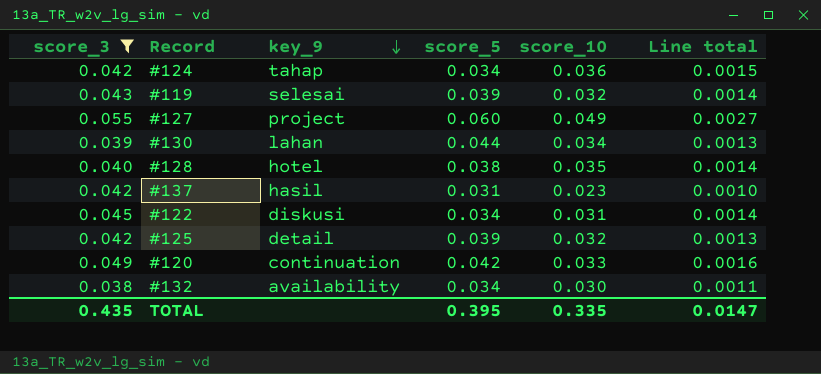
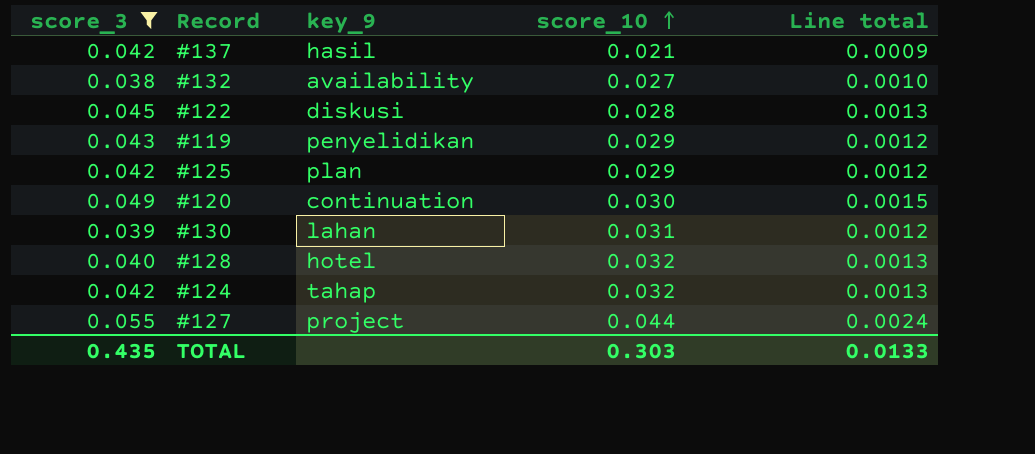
row order: key_9 descending -> score_10 ascending
column score_5 | position: 4 -> none
#137 | score_10: 0.023 -> 0.021
#137 | Line total: 0.0010 -> 0.0009
#132 | score_10: 0.030 -> 0.027
#132 | Line total: 0.0011 -> 0.0010
#122 | score_10: 0.031 -> 0.028
#122 | Line total: 0.0014 -> 0.0013
#119 | key_9: selesai -> penyelidikan
#119 | score_10: 0.032 -> 0.029
#119 | Line total: 0.0014 -> 0.0012
#125 | key_9: detail -> plan
#125 | score_10: 0.032 -> 0.029
#125 | Line total: 0.0013 -> 0.0012
#120 | score_10: 0.033 -> 0.030
#120 | Line total: 0.0016 -> 0.0015
#130 | score_10: 0.034 -> 0.031
#130 | Line total: 0.0013 -> 0.0012
#128 | score_10: 0.035 -> 0.032
#128 | Line total: 0.0014 -> 0.0013
#124 | score_10: 0.036 -> 0.032
#124 | Line total: 0.0015 -> 0.0013
#127 | score_10: 0.049 -> 0.044
#127 | Line total: 0.0027 -> 0.0024
TOTAL | score_10: 0.335 -> 0.303
TOTAL | Line total: 0.0147 -> 0.0133

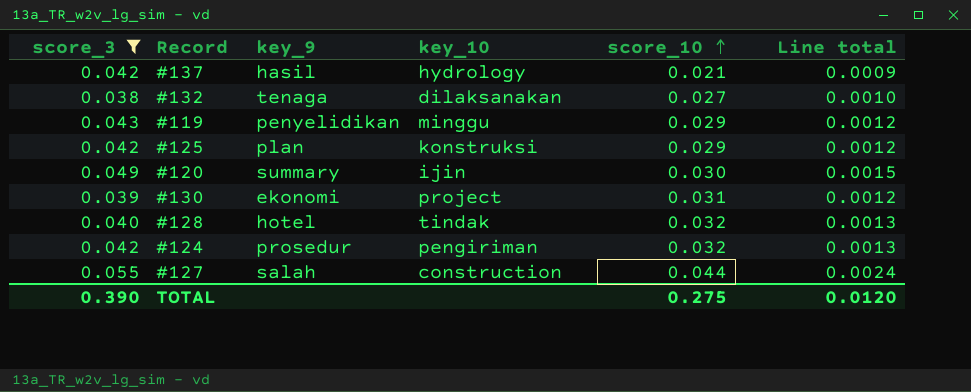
column key_10 | position: none -> 4
row #122: 0.045 | diskusi | 0.028 | 0.0013 -> none
#132 | key_9: availability -> tenaga
#120 | key_9: continuation -> summary
#130 | key_9: lahan -> ekonomi
#124 | key_9: tahap -> prosedur
#127 | key_9: project -> salah
TOTAL | score_3: 0.435 -> 0.390
TOTAL | score_10: 0.303 -> 0.275
TOTAL | Line total: 0.0133 -> 0.0120

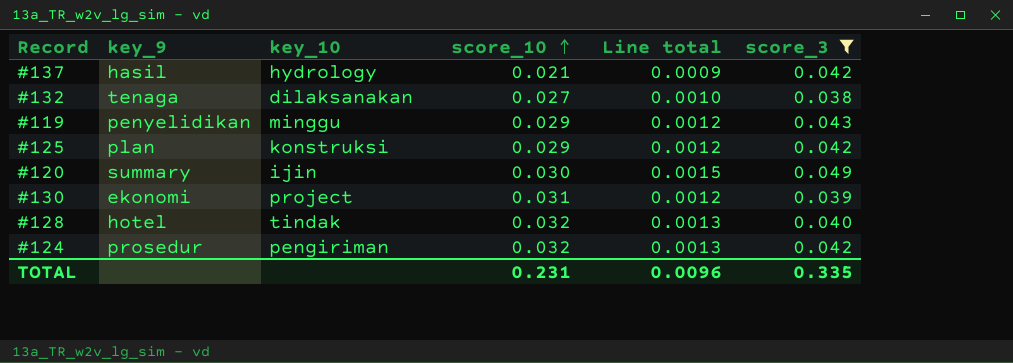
column score_3 | position: 1 -> 6
row #127: 0.055 | salah | construction | 0.044 | 0.0024 -> none
TOTAL | score_10: 0.275 -> 0.231
TOTAL | Line total: 0.0120 -> 0.0096
TOTAL | score_3: 0.390 -> 0.335

